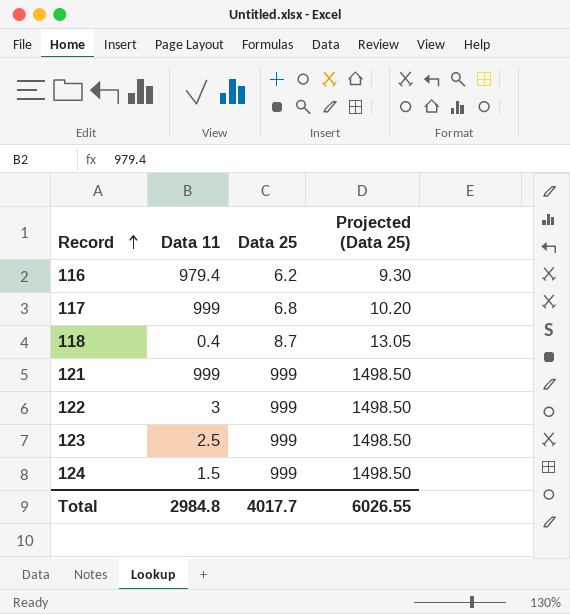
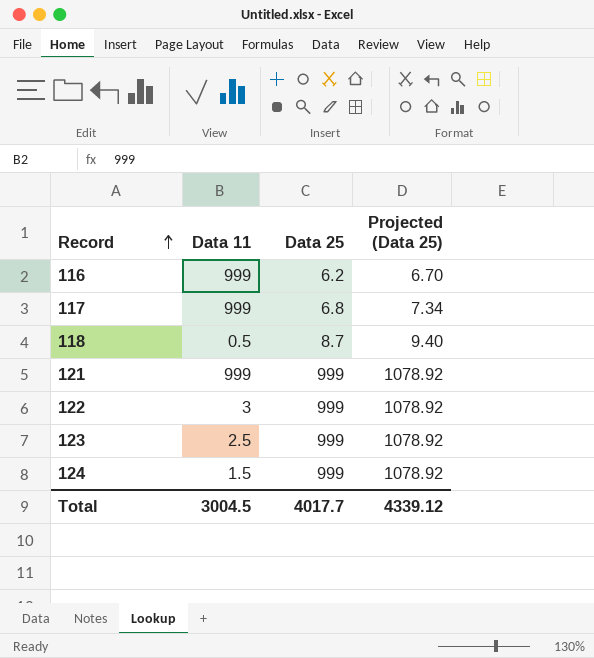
column Projected (Data 25) | formula: [Data 25] * 1.5 -> [Data 25] * 1.08
116 | Data 11: 979.4 -> 999
118 | Data 11: 0.4 -> 0.5
Total | Data 11: 2984.8 -> 3004.5
Total | Projected (Data 25): 6026.55 -> 4339.12

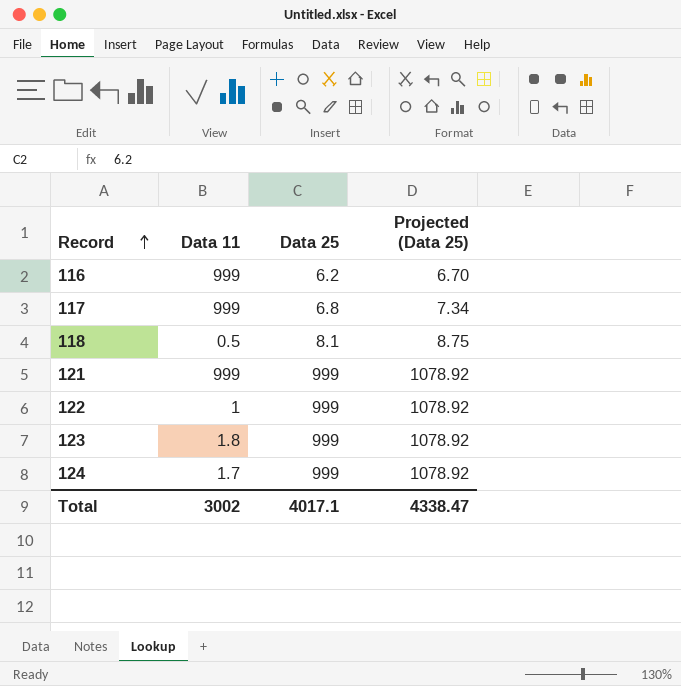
118 | Data 25: 8.7 -> 8.1
118 | Projected (Data 25): 9.40 -> 8.75
122 | Data 11: 3 -> 1
123 | Data 11: 2.5 -> 1.8
124 | Data 11: 1.5 -> 1.7
Total | Data 11: 3004.5 -> 3002
Total | Data 25: 4017.7 -> 4017.1
Total | Projected (Data 25): 4339.12 -> 4338.47

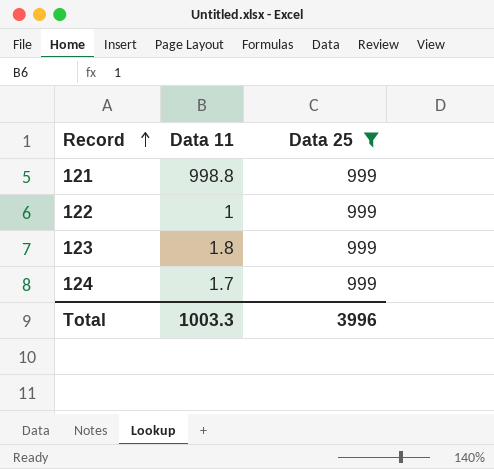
filter: none -> Data 25 = 999
column Projected (Data 25) | formula: [Data 25] * 1.08 -> none
121 | Data 11: 999 -> 998.8
Total | Data 11: 3002 -> 1003.3
Total | Data 25: 4017.1 -> 3996

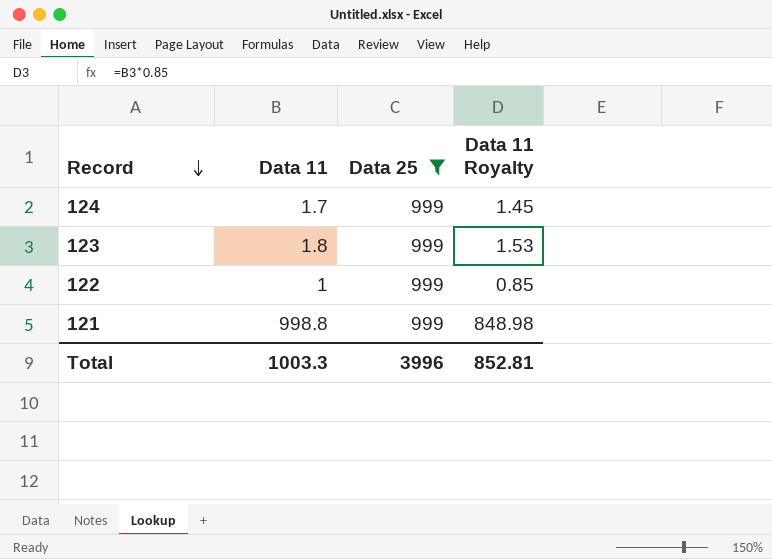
row order: Record ascending -> Record descending
column Data 11 Royalty | formula: none -> [Data 11] * 0.85

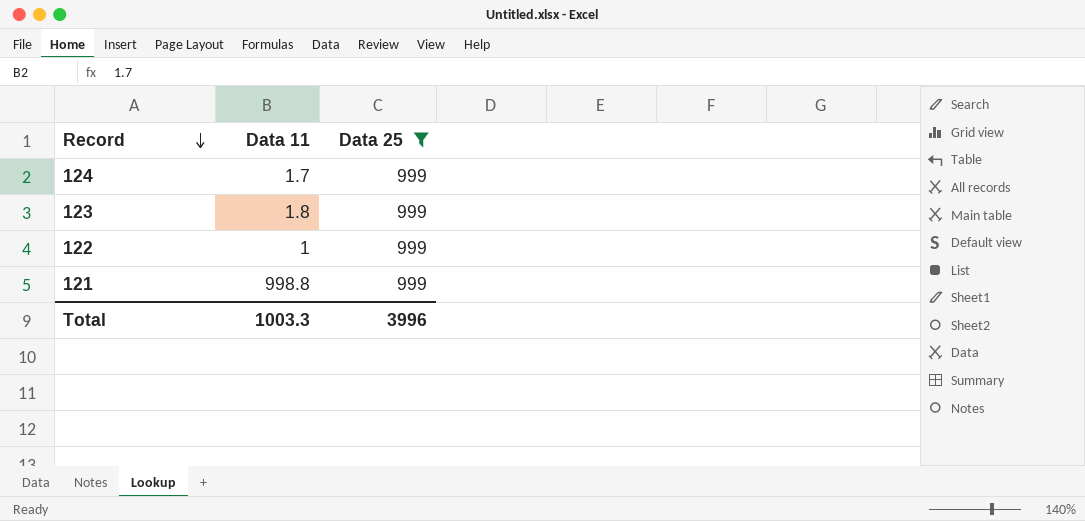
column Data 11 Royalty | formula: [Data 11] * 0.85 -> none

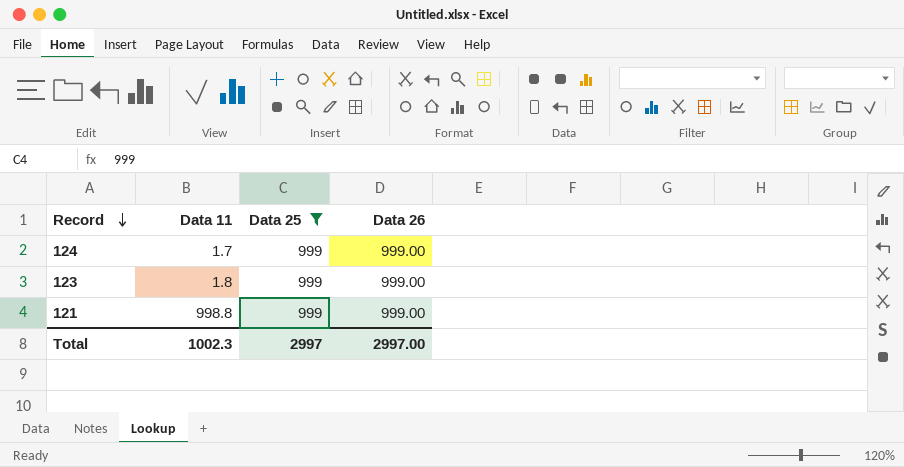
column Data 26 | position: none -> 4
row 122: 1 | 999 -> none
Total | Data 11: 1003.3 -> 1002.3
Total | Data 25: 3996 -> 2997

